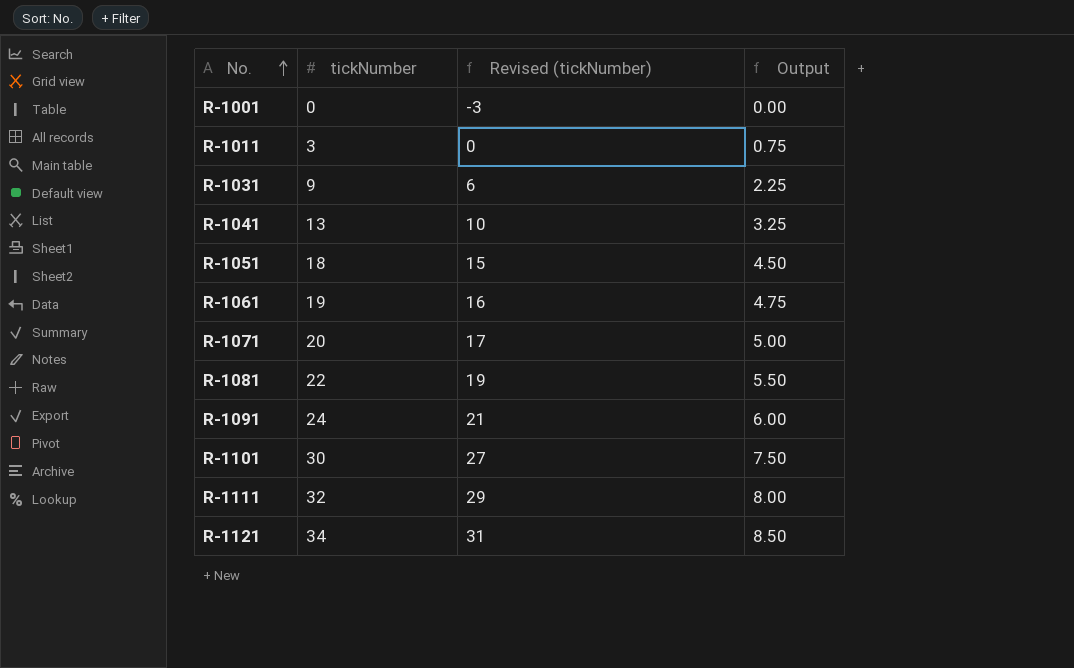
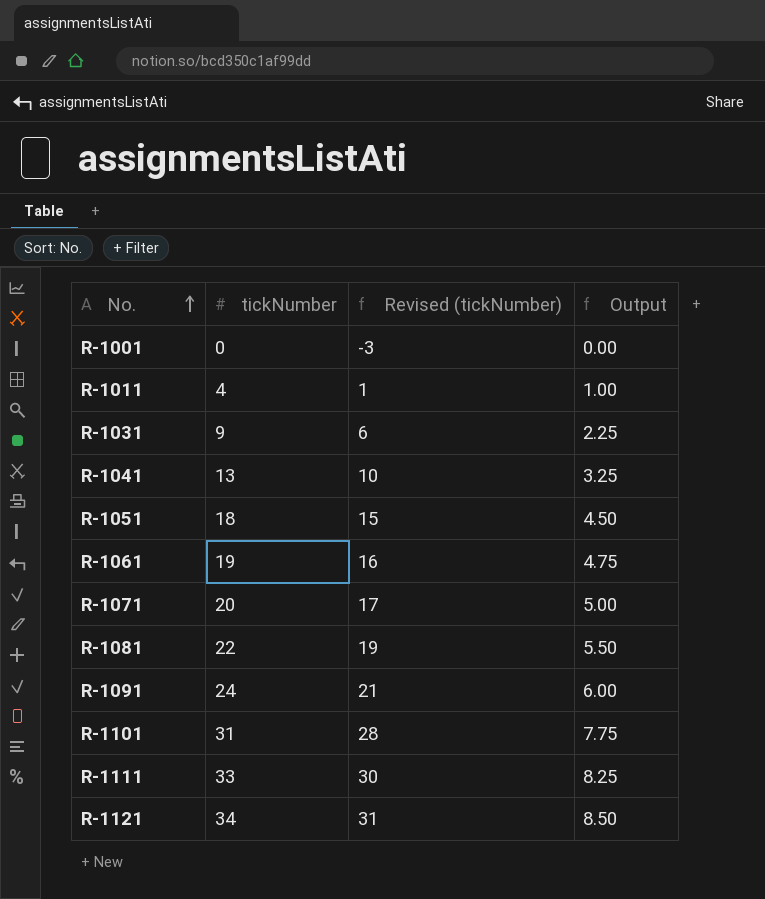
R-1011 | tickNumber: 3 -> 4
R-1011 | Revised (tickNumber): 0 -> 1
R-1011 | Output: 0.75 -> 1.00
R-1101 | tickNumber: 30 -> 31
R-1101 | Revised (tickNumber): 27 -> 28
R-1101 | Output: 7.50 -> 7.75
R-1111 | tickNumber: 32 -> 33
R-1111 | Revised (tickNumber): 29 -> 30
R-1111 | Output: 8.00 -> 8.25

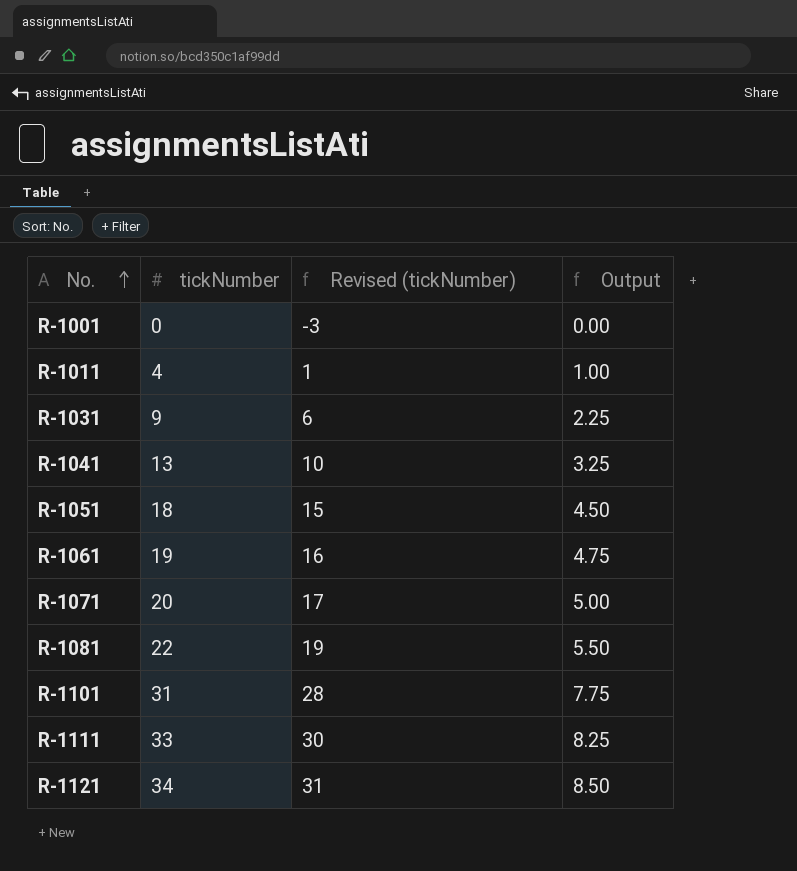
row R-1091: 24 | 21 | 6.00 -> none

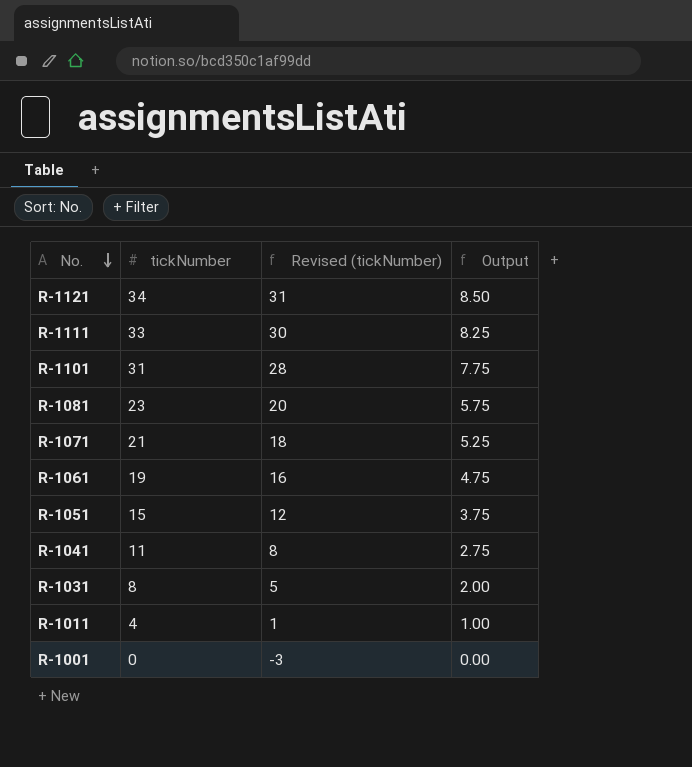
row order: No. ascending -> No. descending
R-1081 | tickNumber: 22 -> 23
R-1081 | Revised (tickNumber): 19 -> 20
R-1081 | Output: 5.50 -> 5.75
R-1071 | tickNumber: 20 -> 21
R-1071 | Revised (tickNumber): 17 -> 18
R-1071 | Output: 5.00 -> 5.25
R-1051 | tickNumber: 18 -> 15
R-1051 | Revised (tickNumber): 15 -> 12
R-1051 | Output: 4.50 -> 3.75
R-1041 | tickNumber: 13 -> 11
R-1041 | Revised (tickNumber): 10 -> 8
R-1041 | Output: 3.25 -> 2.75
R-1031 | tickNumber: 9 -> 8
R-1031 | Revised (tickNumber): 6 -> 5
R-1031 | Output: 2.25 -> 2.00

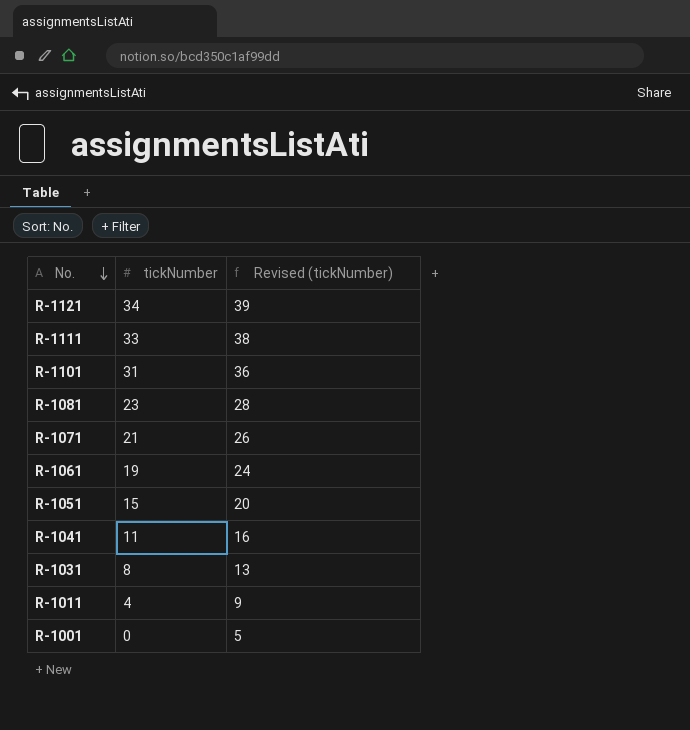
column Output | formula: [tickNumber] * 0.25 -> none
column Revised (tickNumber) | formula: [tickNumber] - 3 -> [tickNumber] + 5

